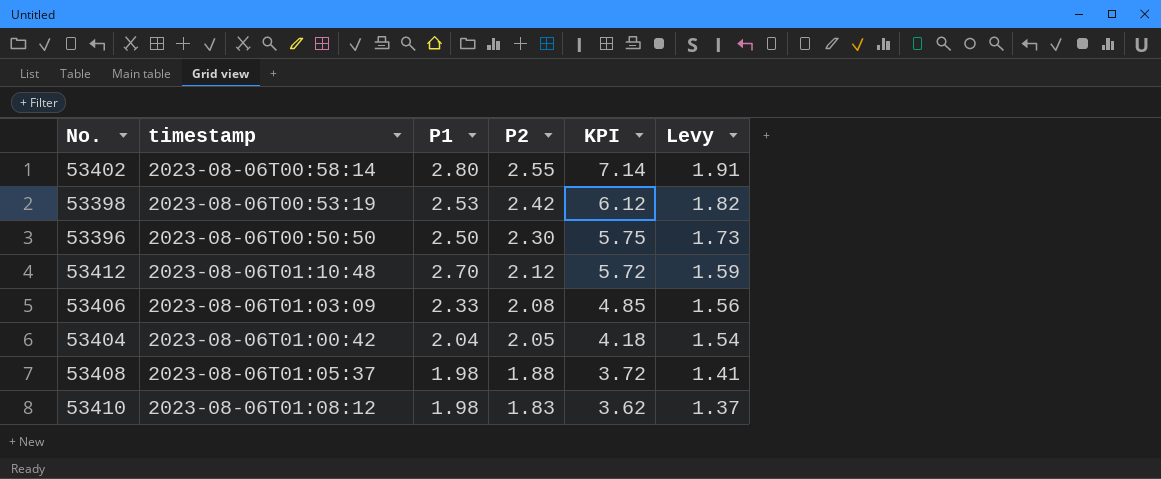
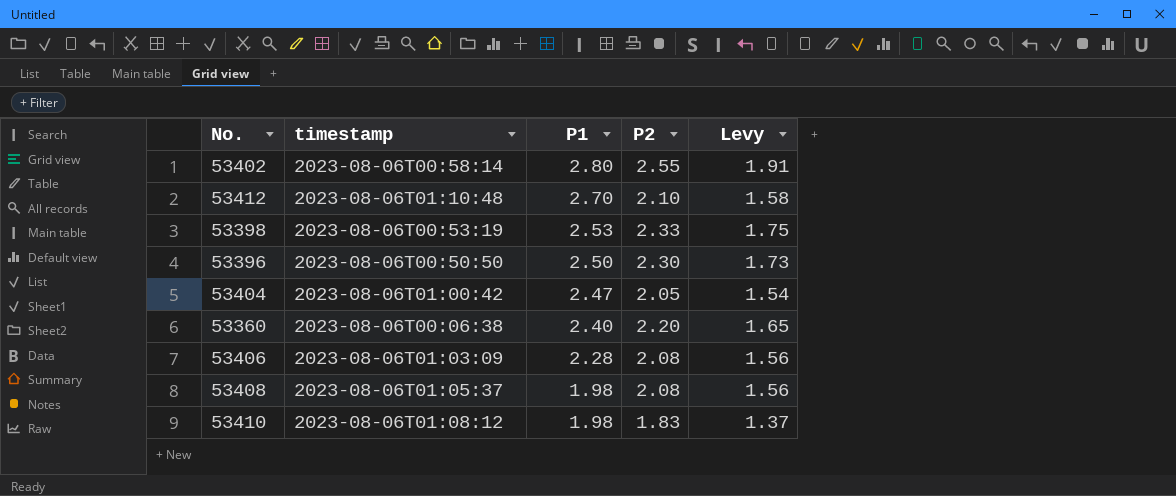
row order: P2 descending -> P1 descending
column KPI | formula: [P1] * [P2] -> none
53412 | P2: 2.12 -> 2.10
53412 | Levy: 1.59 -> 1.58
53398 | P2: 2.42 -> 2.33
53398 | Levy: 1.82 -> 1.75
53404 | P1: 2.04 -> 2.47
row 53360: none -> 2023-08-06T00:06:38 | 2.40 | 2.20 | 1.65
53406 | P1: 2.33 -> 2.28
53408 | P2: 1.88 -> 2.08
53408 | Levy: 1.41 -> 1.56

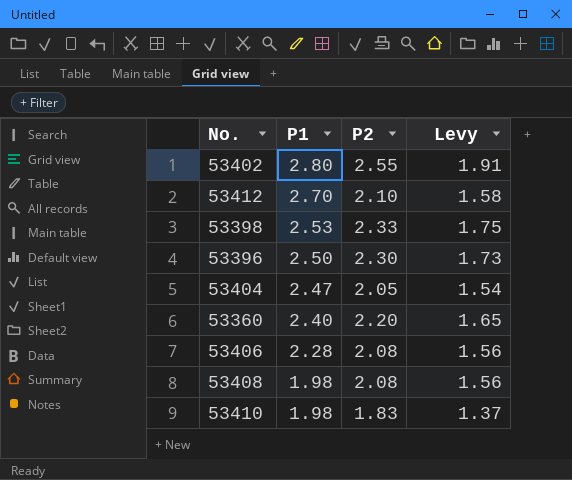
column timestamp | position: 2 -> none

